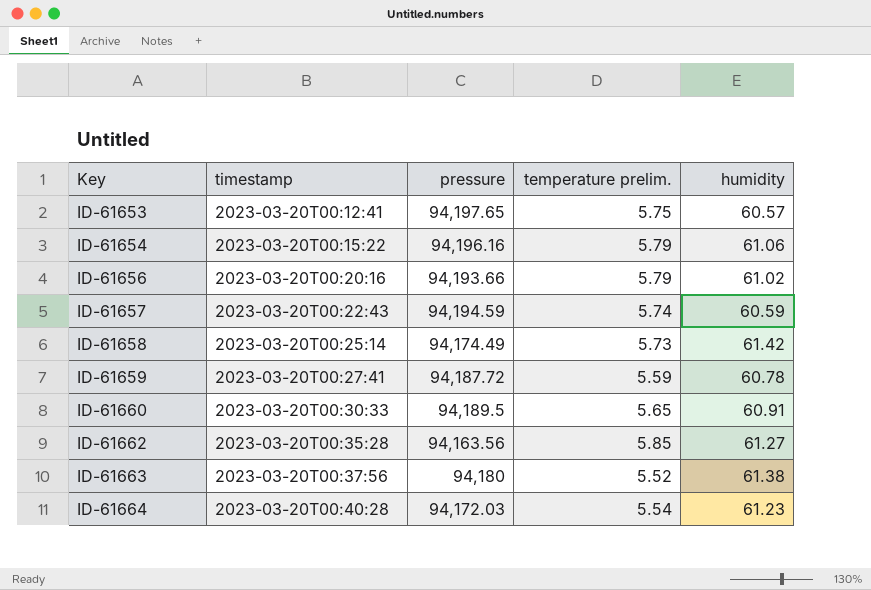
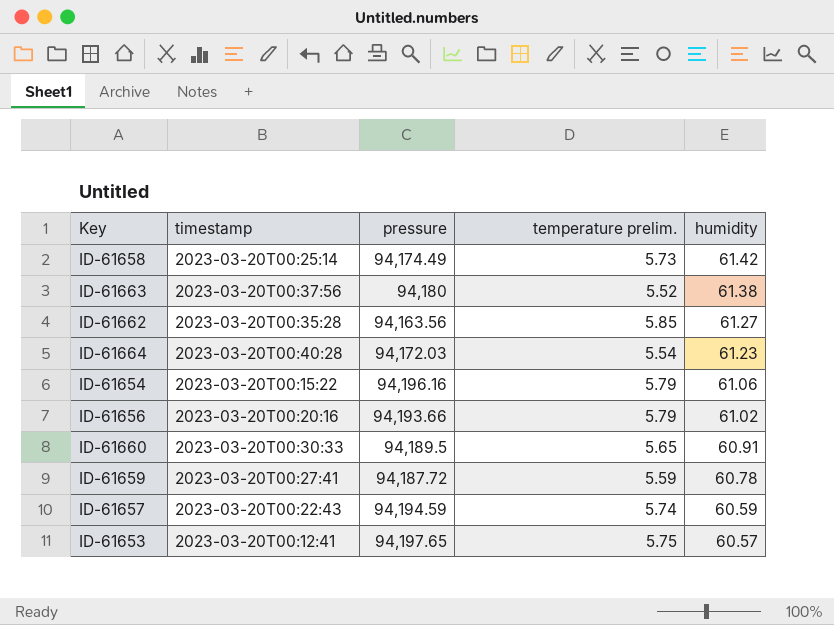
row order: Key ascending -> humidity descending

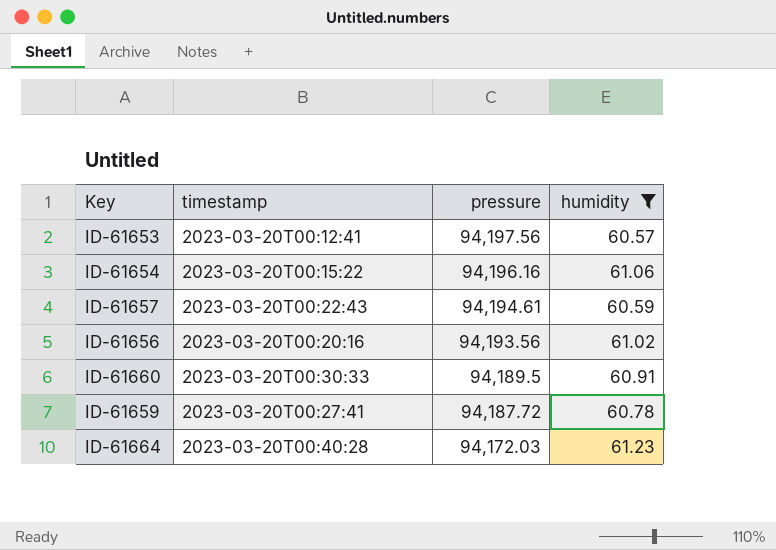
filter: none -> humidity <= 61.23
row order: humidity descending -> pressure descending
column temperature prelim. | position: 4 -> none
ID-61653 | pressure: 94,197.65 -> 94,197.56
ID-61657 | pressure: 94,194.59 -> 94,194.61
ID-61656 | pressure: 94,193.66 -> 94,193.56

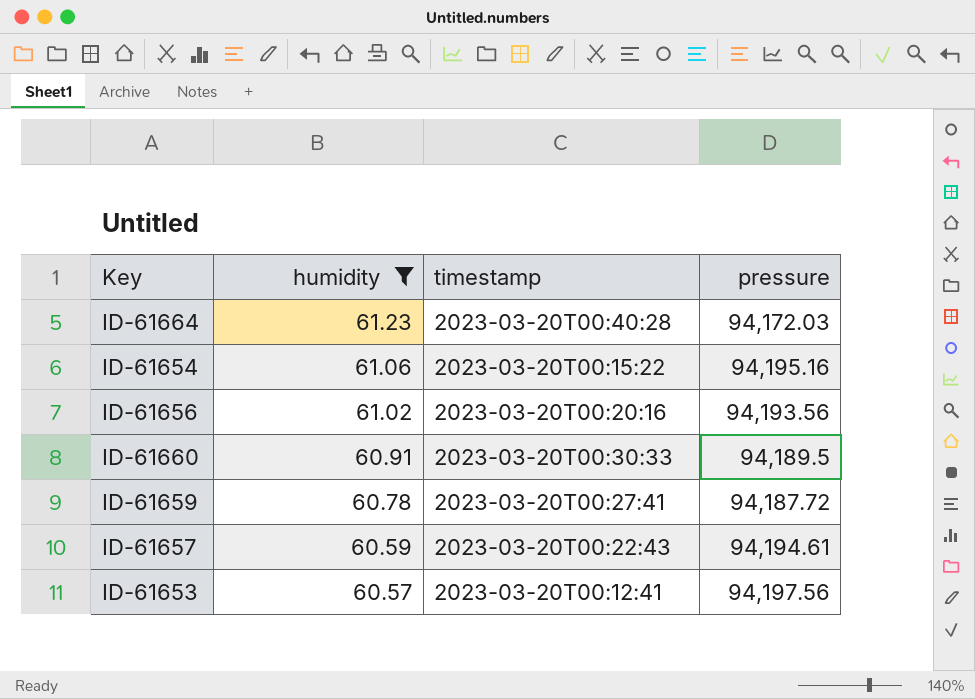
row order: pressure descending -> humidity descending
column humidity | position: 4 -> 2
ID-61654 | pressure: 94,196.16 -> 94,195.16

